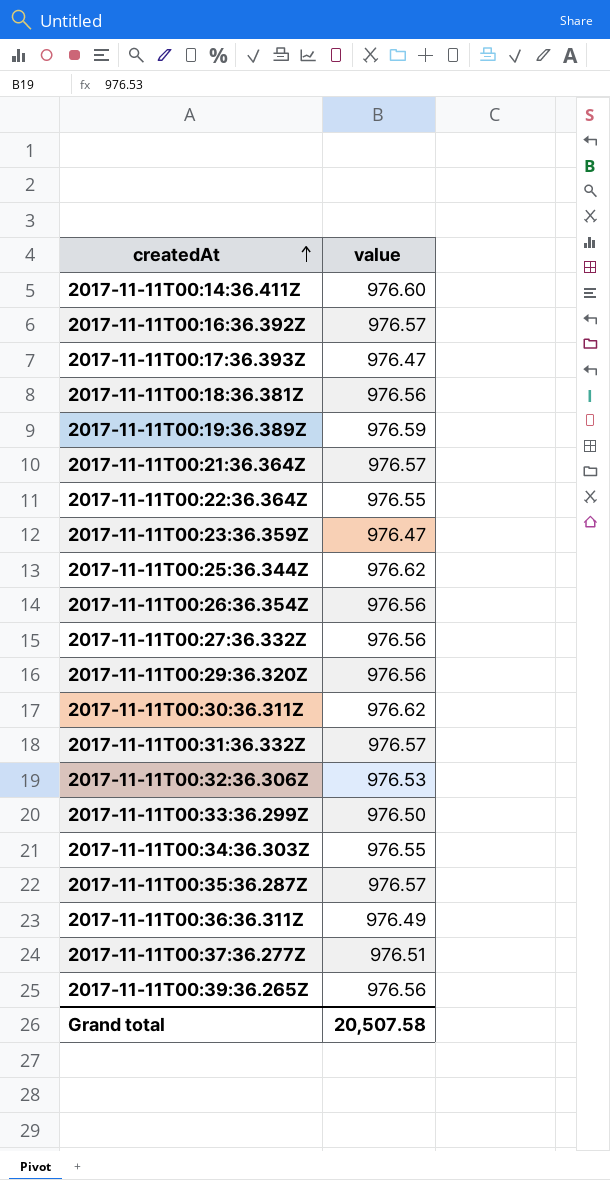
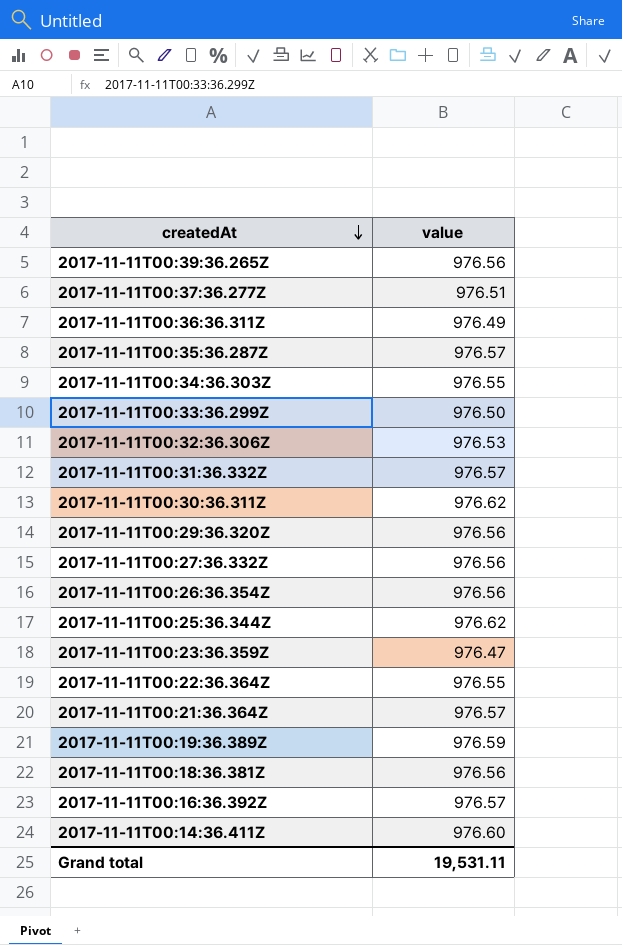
row order: createdAt ascending -> createdAt descending
row 2017-11-11T00:17:36.393Z: 976.47 -> none
Grand total | value: 20,507.58 -> 19,531.11

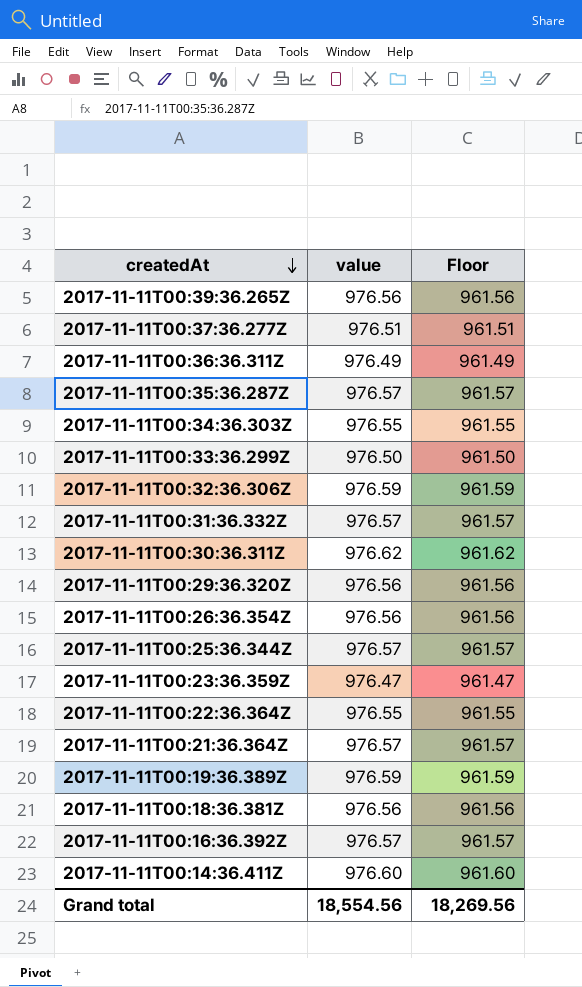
column Floor | formula: none -> [value] - 15
row 2017-11-11T00:27:36.332Z: 976.56 -> none
2017-11-11T00:32:36.306Z | value: 976.53 -> 976.59
2017-11-11T00:25:36.344Z | value: 976.62 -> 976.57
Grand total | value: 19,531.11 -> 18,554.56

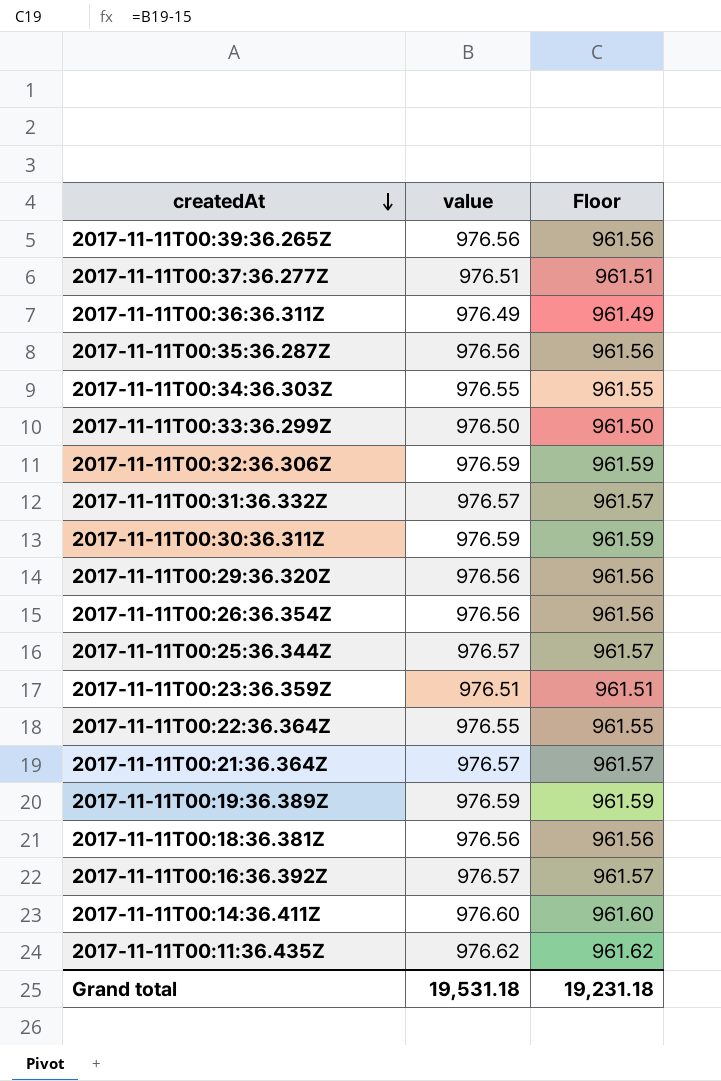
2017-11-11T00:35:36.287Z | value: 976.57 -> 976.56
2017-11-11T00:35:36.287Z | Floor: 961.57 -> 961.56
2017-11-11T00:30:36.311Z | value: 976.62 -> 976.59
2017-11-11T00:30:36.311Z | Floor: 961.62 -> 961.59
2017-11-11T00:23:36.359Z | value: 976.47 -> 976.51
2017-11-11T00:23:36.359Z | Floor: 961.47 -> 961.51
row 2017-11-11T00:11:36.435Z: none -> 976.62 | 961.62
Grand total | value: 18,554.56 -> 19,531.18
Grand total | Floor: 18,269.56 -> 19,231.18

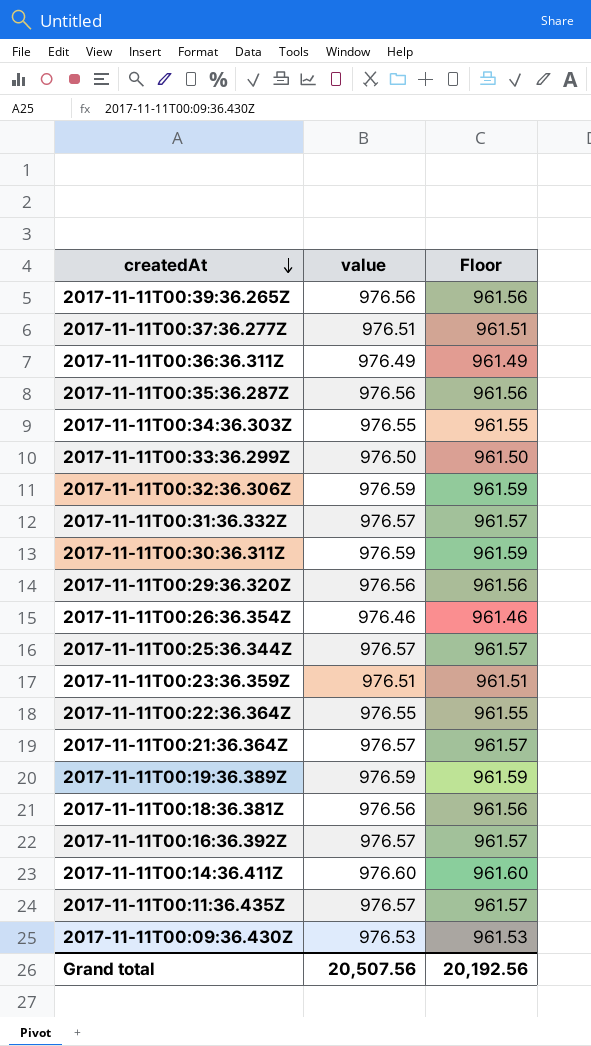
2017-11-11T00:26:36.354Z | value: 976.56 -> 976.46
2017-11-11T00:26:36.354Z | Floor: 961.56 -> 961.46
2017-11-11T00:11:36.435Z | value: 976.62 -> 976.57
2017-11-11T00:11:36.435Z | Floor: 961.62 -> 961.57
row 2017-11-11T00:09:36.430Z: none -> 976.53 | 961.53
Grand total | value: 19,531.18 -> 20,507.56
Grand total | Floor: 19,231.18 -> 20,192.56

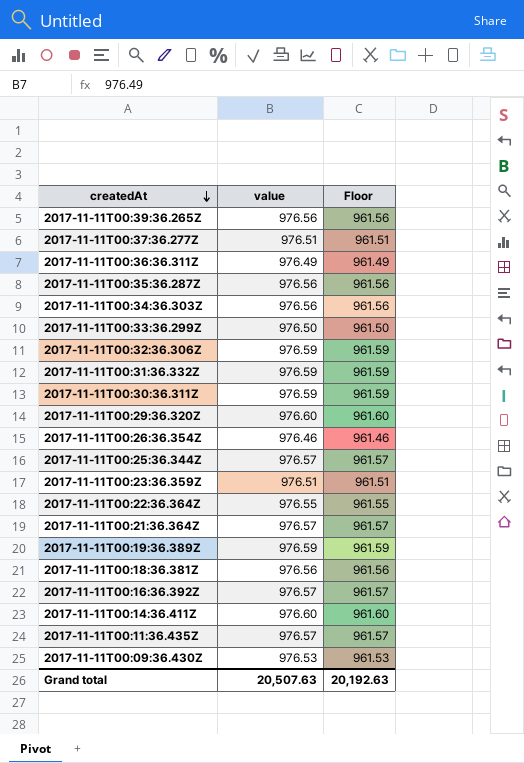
2017-11-11T00:34:36.303Z | value: 976.55 -> 976.56
2017-11-11T00:34:36.303Z | Floor: 961.55 -> 961.56
2017-11-11T00:31:36.332Z | value: 976.57 -> 976.59
2017-11-11T00:31:36.332Z | Floor: 961.57 -> 961.59
2017-11-11T00:29:36.320Z | value: 976.56 -> 976.60
2017-11-11T00:29:36.320Z | Floor: 961.56 -> 961.60
Grand total | value: 20,507.56 -> 20,507.63
Grand total | Floor: 20,192.56 -> 20,192.63

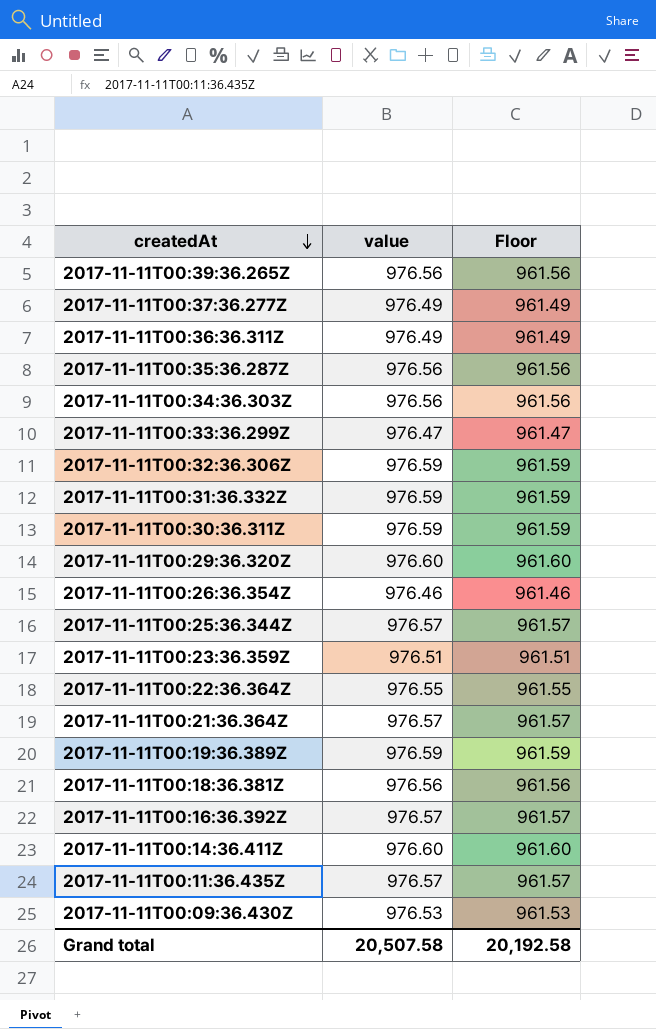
2017-11-11T00:37:36.277Z | value: 976.51 -> 976.49
2017-11-11T00:37:36.277Z | Floor: 961.51 -> 961.49
2017-11-11T00:33:36.299Z | value: 976.50 -> 976.47
2017-11-11T00:33:36.299Z | Floor: 961.50 -> 961.47
Grand total | value: 20,507.63 -> 20,507.58
Grand total | Floor: 20,192.63 -> 20,192.58

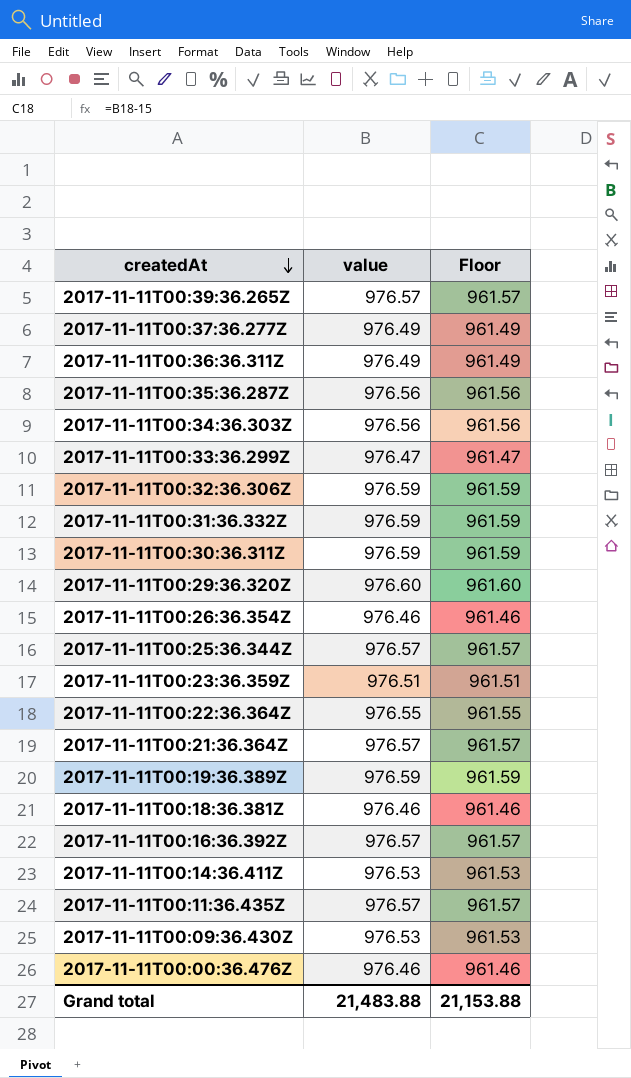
2017-11-11T00:39:36.265Z | value: 976.56 -> 976.57
2017-11-11T00:39:36.265Z | Floor: 961.56 -> 961.57
2017-11-11T00:18:36.381Z | value: 976.56 -> 976.46
2017-11-11T00:18:36.381Z | Floor: 961.56 -> 961.46
2017-11-11T00:14:36.411Z | value: 976.60 -> 976.53
2017-11-11T00:14:36.411Z | Floor: 961.60 -> 961.53
row 2017-11-11T00:00:36.476Z: none -> 976.46 | 961.46
Grand total | value: 20,507.58 -> 21,483.88
Grand total | Floor: 20,192.58 -> 21,153.88

